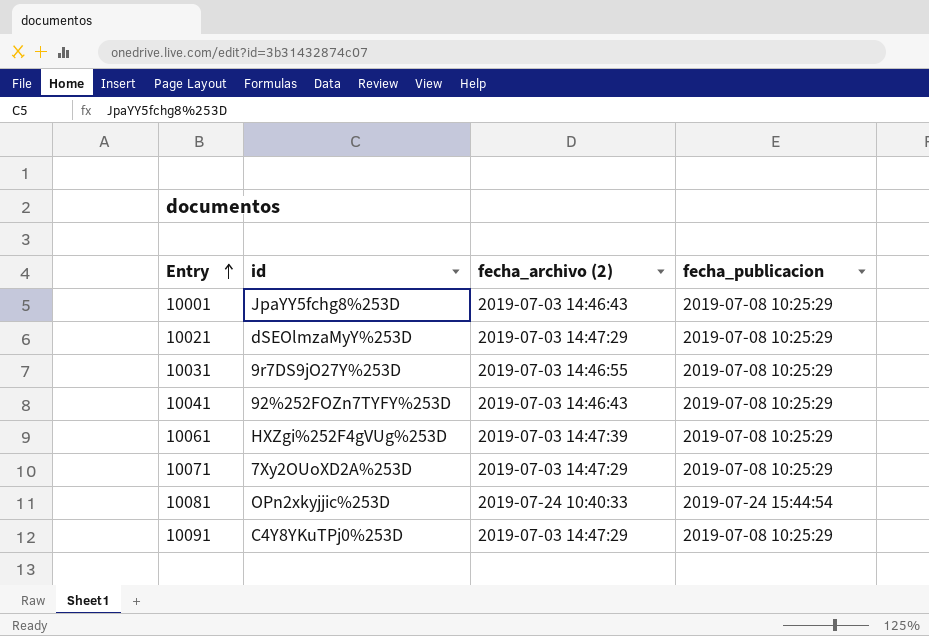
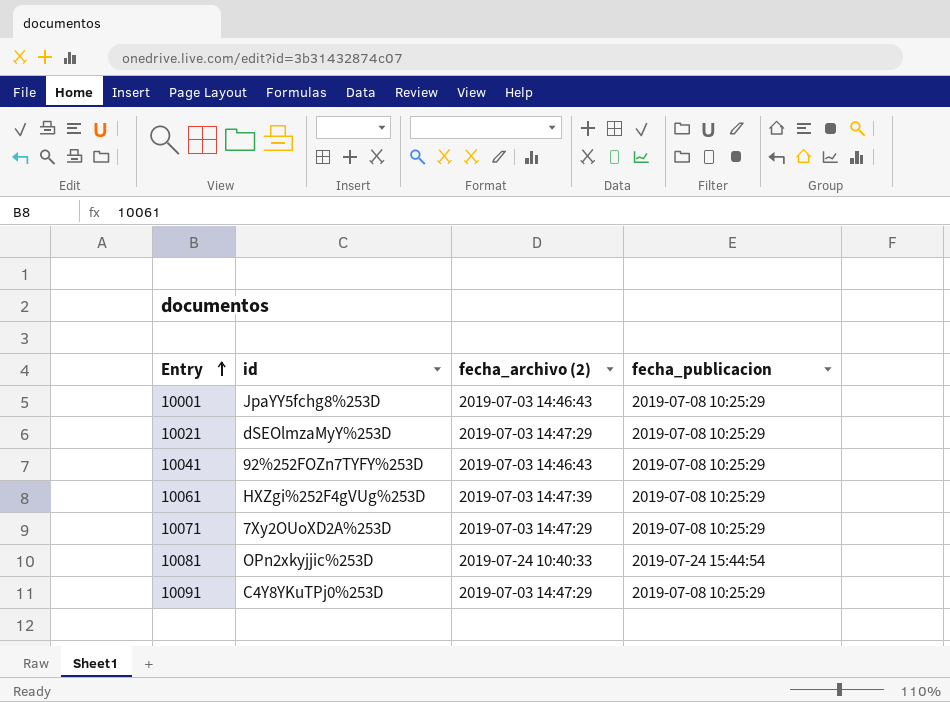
row 10031: 9r7DS9jO27Y%253D | 2019-07-03 14:46:55 | 2019-07-08 10:25:29 -> none

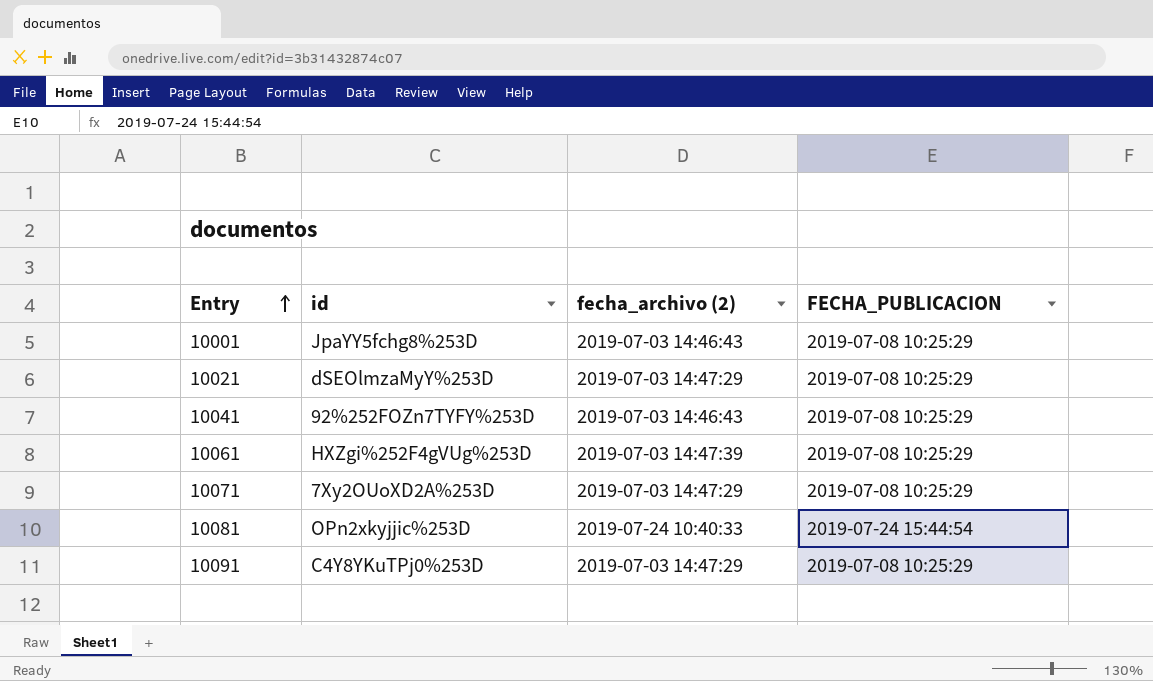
column name: fecha_publicacion -> FECHA_PUBLICACION

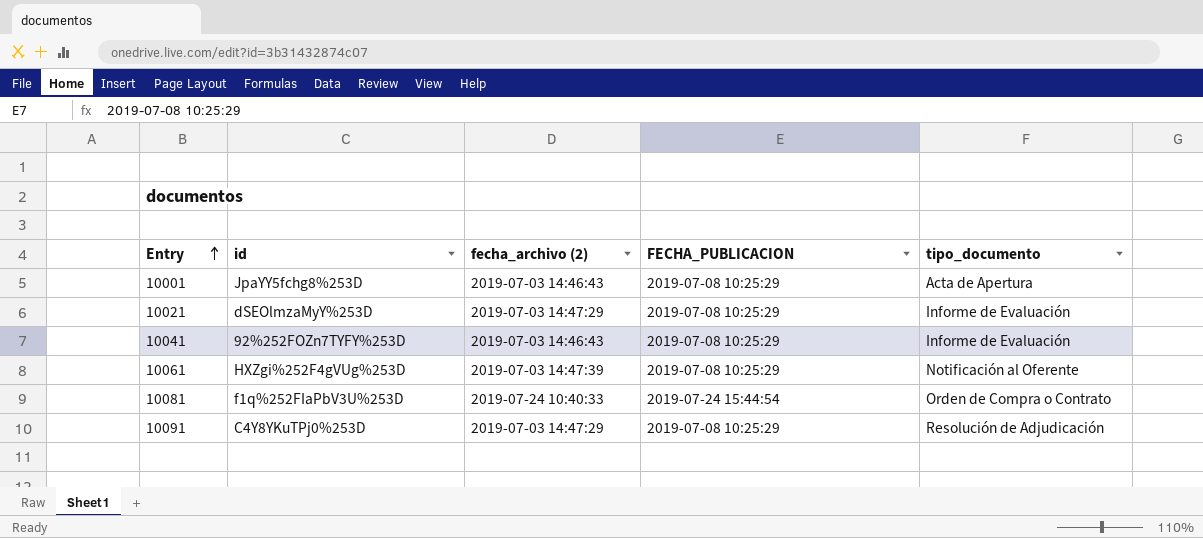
column tipo_documento | position: none -> 5
row 10071: 7Xy2OUoXD2A%253D | 2019-07-03 14:47:29 | 2019-07-08 10:25:29 -> none
10081 | id: OPn2xkyjjic%253D -> f1q%252FIaPbV3U%253D

